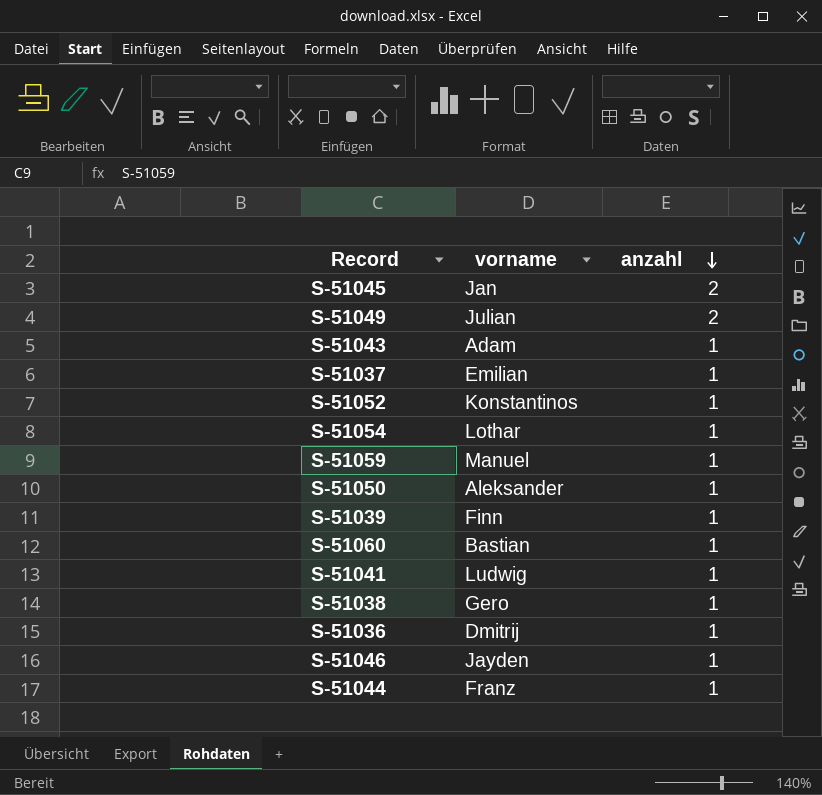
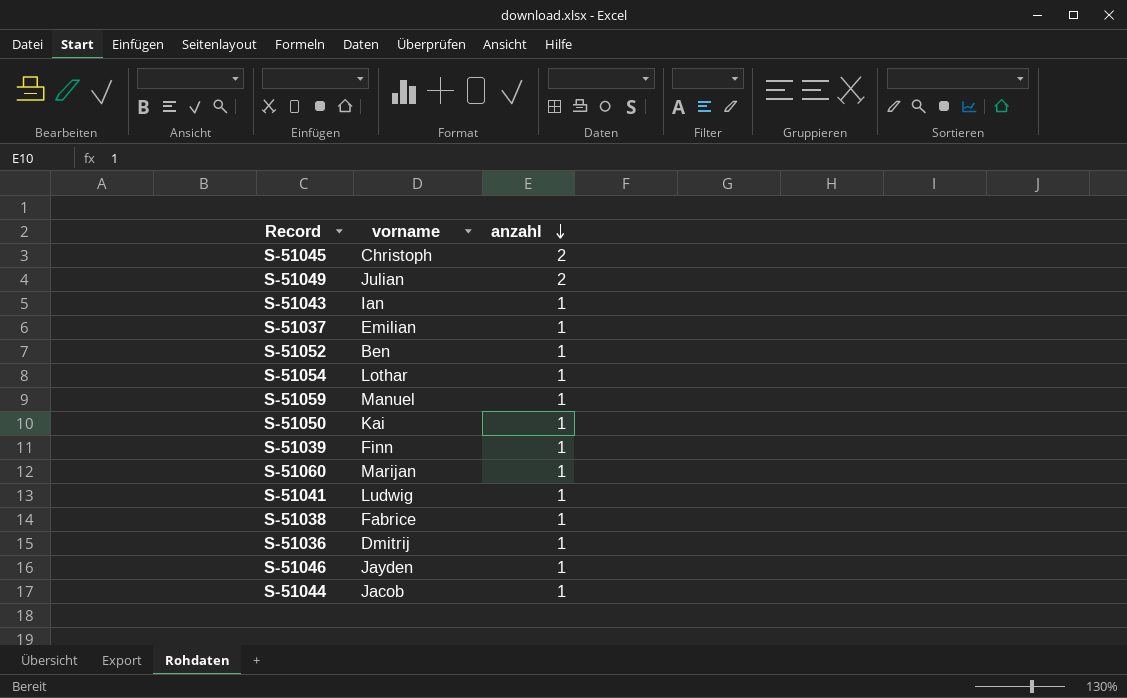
S-51045 | vorname: Jan -> Christoph
S-51043 | vorname: Adam -> Ian
S-51052 | vorname: Konstantinos -> Ben
S-51050 | vorname: Aleksander -> Kai
S-51060 | vorname: Bastian -> Marijan
S-51038 | vorname: Gero -> Fabrice
S-51044 | vorname: Franz -> Jacob

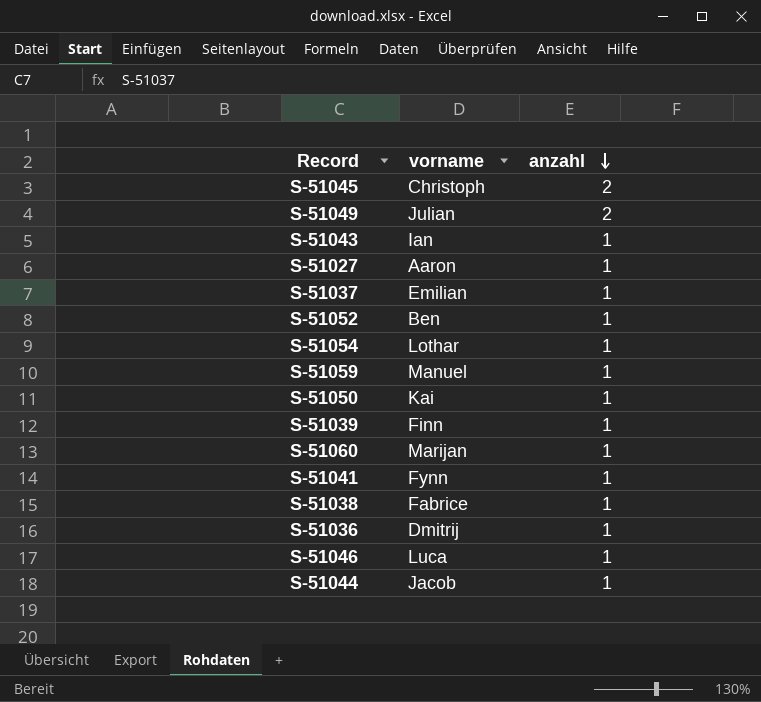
row S-51027: none -> Aaron | 1
S-51041 | vorname: Ludwig -> Fynn
S-51046 | vorname: Jayden -> Luca

